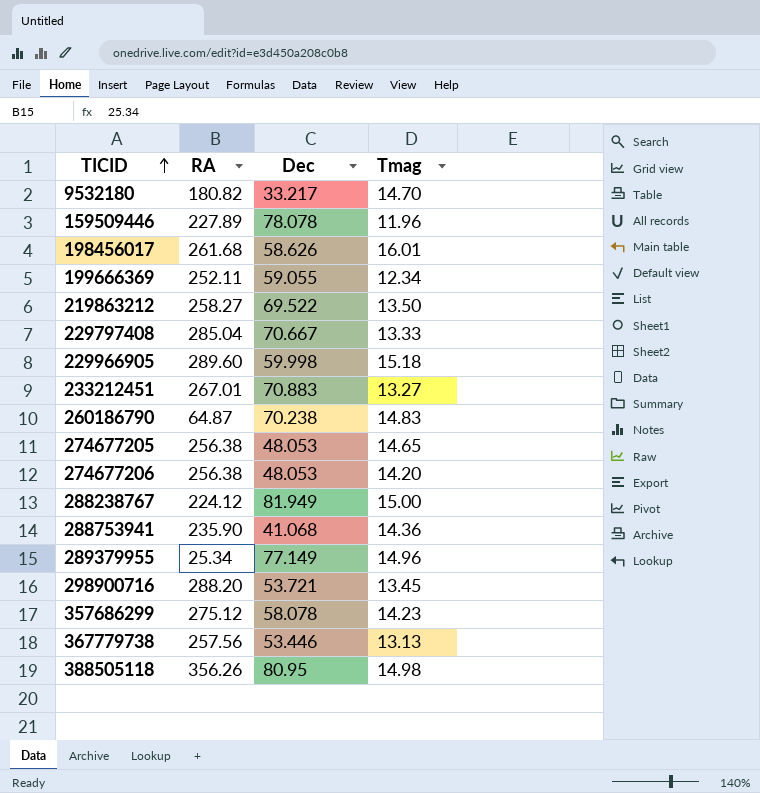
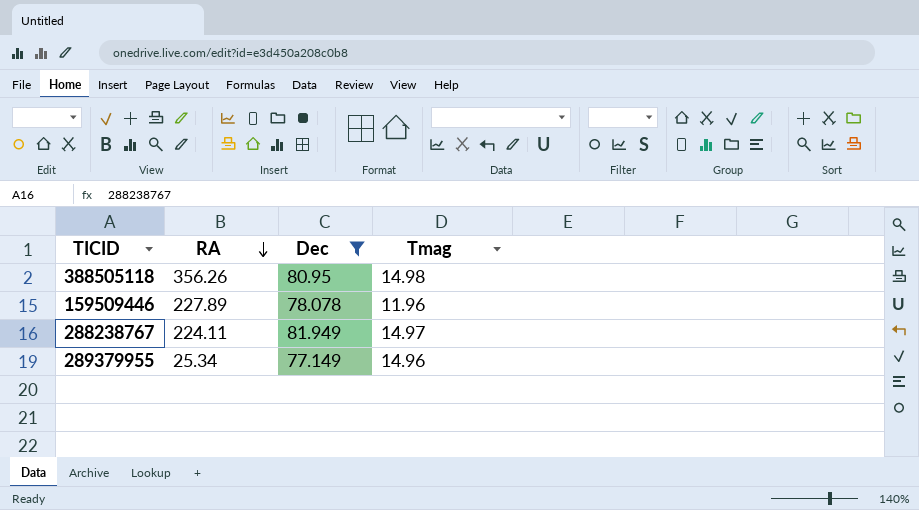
filter: none -> Dec >= 77.149
row order: TICID ascending -> RA descending
288238767 | RA: 224.12 -> 224.11
288238767 | Tmag: 15.00 -> 14.97

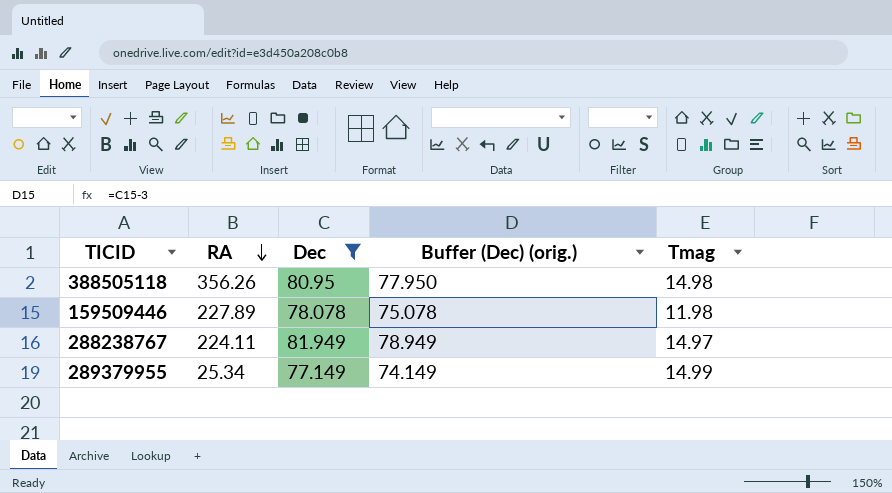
column Buffer (Dec) (orig.) | formula: none -> [Dec] - 3
159509446 | Tmag: 11.96 -> 11.98
289379955 | Tmag: 14.96 -> 14.99

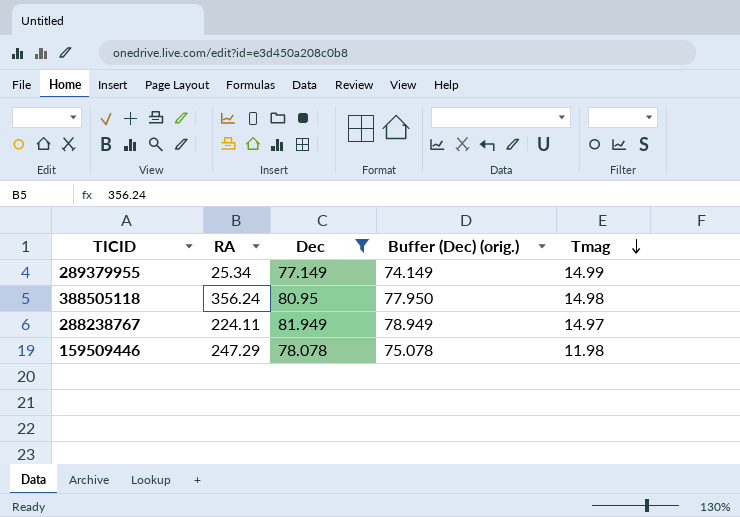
row order: RA descending -> Tmag descending
388505118 | RA: 356.26 -> 356.24
159509446 | RA: 227.89 -> 247.29

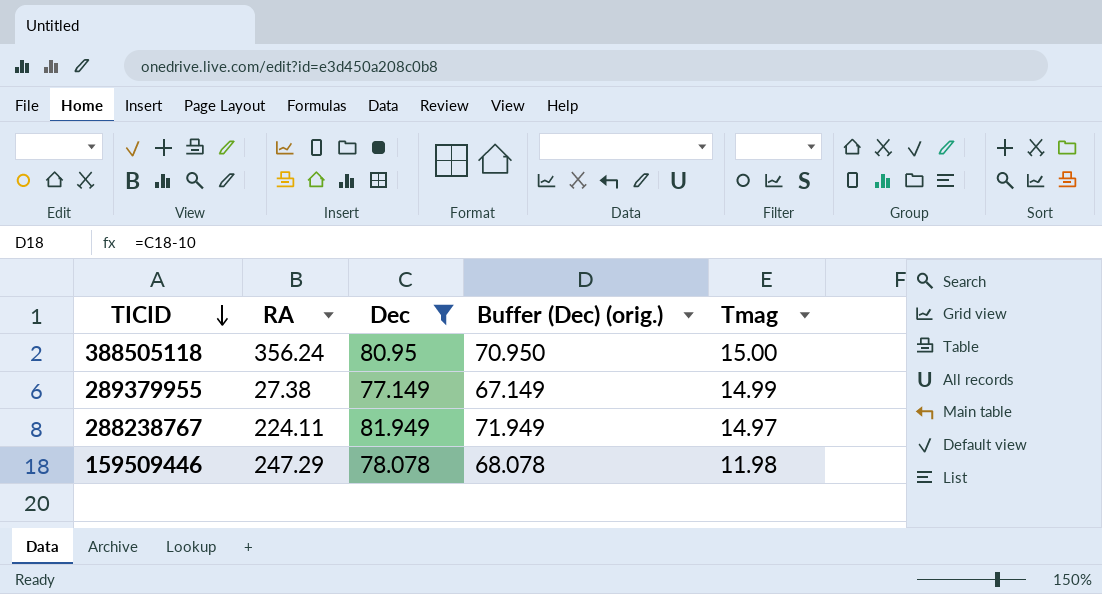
row order: Tmag descending -> TICID descending
column Buffer (Dec) (orig.) | formula: [Dec] - 3 -> [Dec] - 10
388505118 | Tmag: 14.98 -> 15.00
289379955 | RA: 25.34 -> 27.38

